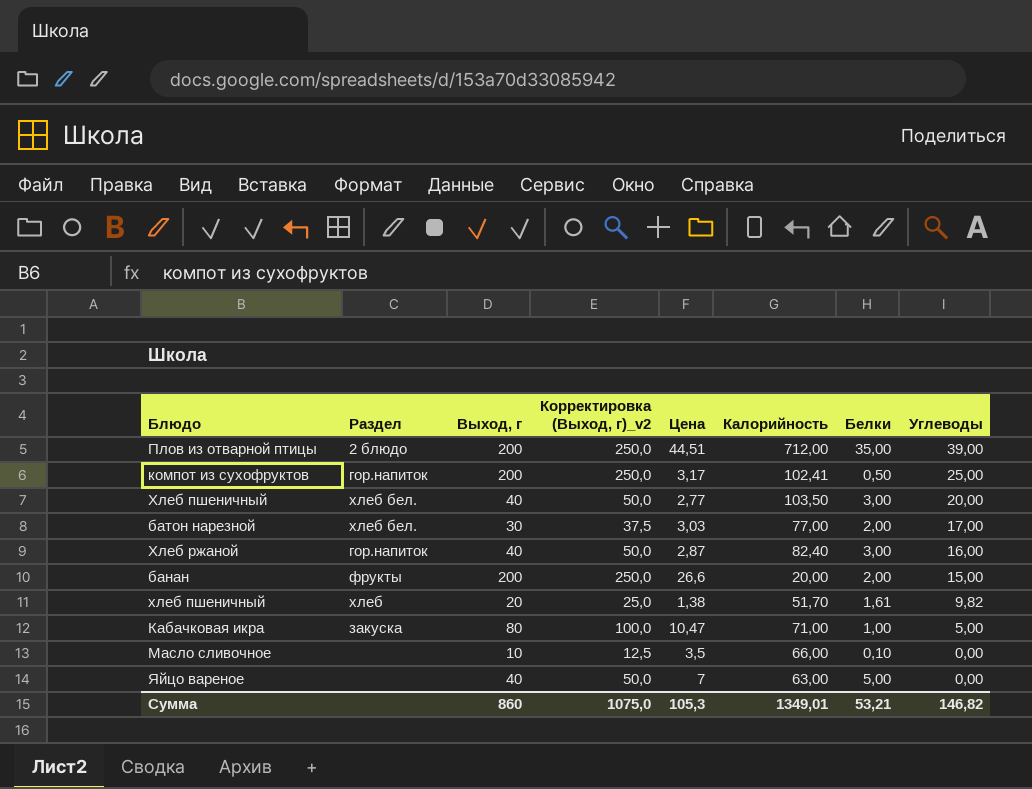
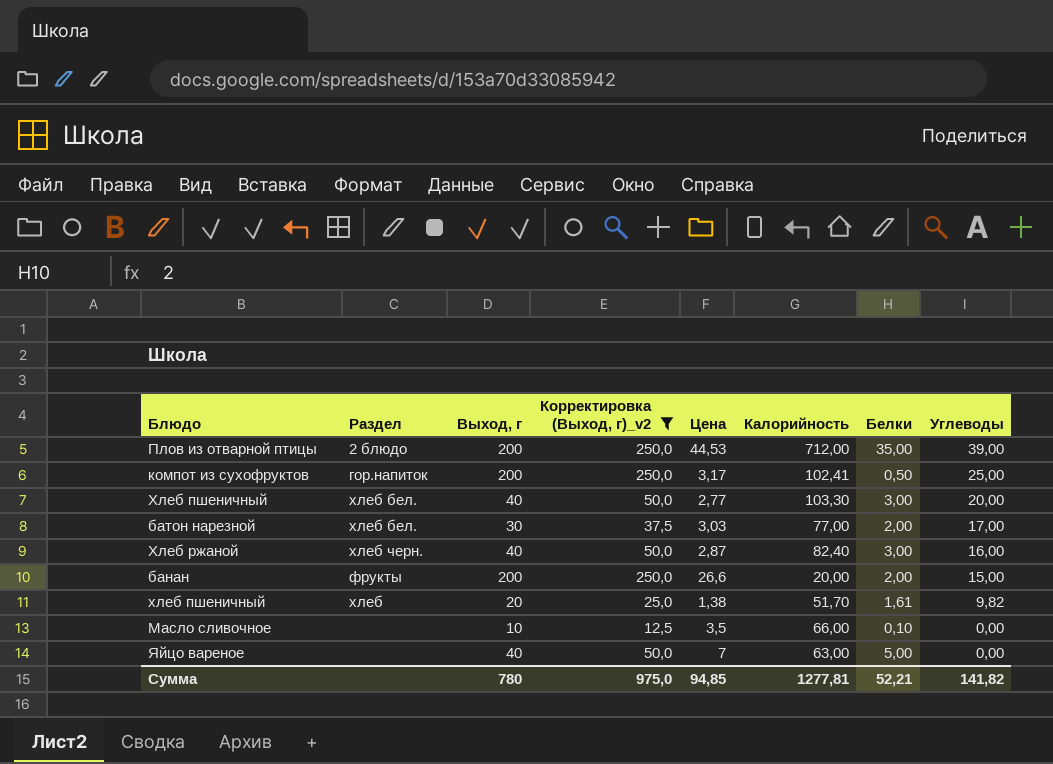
filter: none -> Корректировка (Выход, г)_v2 != 100,0
Плов из отварной птицы | Цена: 44,51 -> 44,53
Хлеб пшеничный | Калорийность: 103,50 -> 103,30
Хлеб ржаной | Раздел: гор.напиток -> хлеб черн.
Сумма | Выход, г: 860 -> 780
Сумма | Корректировка (Выход, г)_v2: 1075,0 -> 975,0
Сумма | Цена: 105,3 -> 94,85
Сумма | Калорийность: 1349,01 -> 1277,81
Сумма | Белки: 53,21 -> 52,21
Сумма | Углеводы: 146,82 -> 141,82

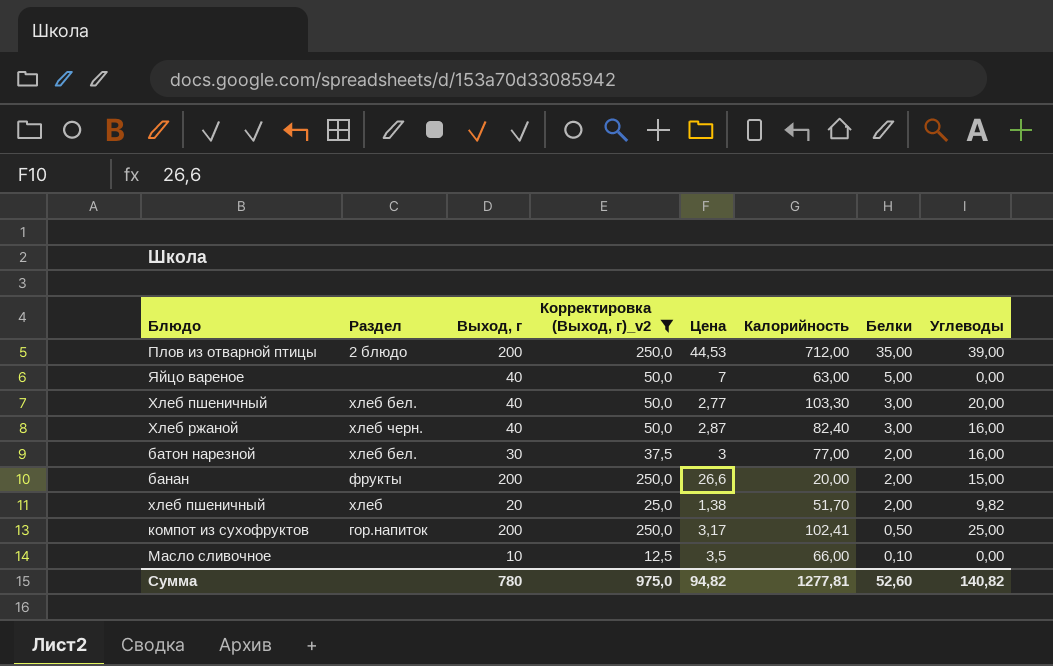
row order: Углеводы descending -> Белки descending
батон нарезной | Цена: 3,03 -> 3
батон нарезной | Углеводы: 17,00 -> 16,00
хлеб пшеничный | Белки: 1,61 -> 2,00
Сумма | Цена: 94,85 -> 94,82
Сумма | Белки: 52,21 -> 52,60
Сумма | Углеводы: 141,82 -> 140,82

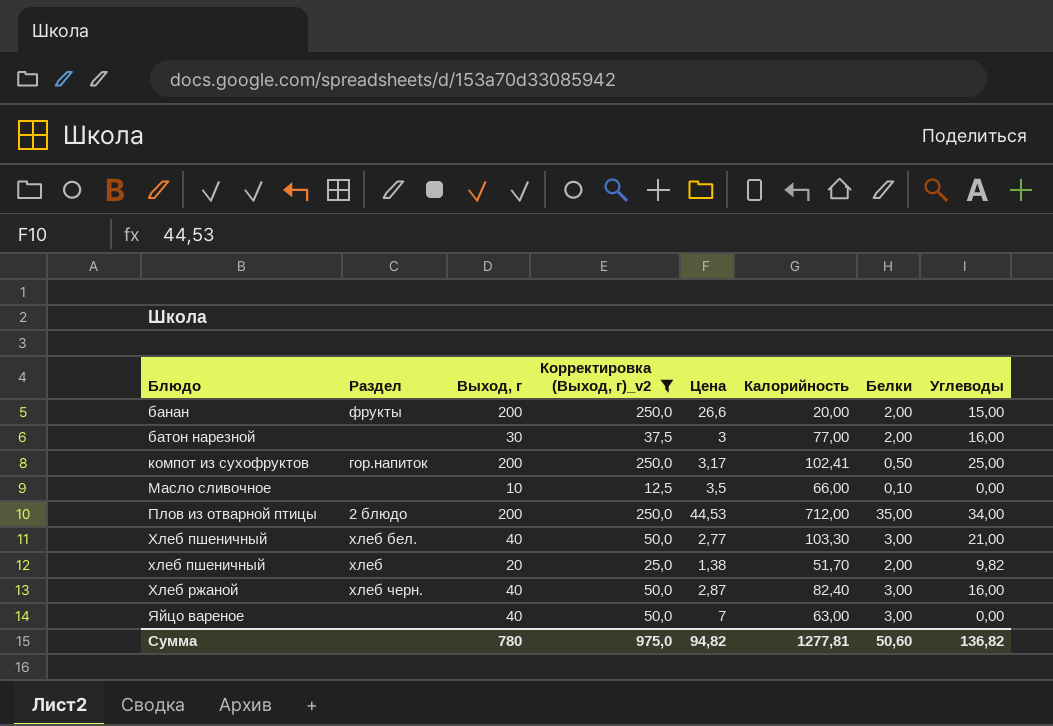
row order: Белки descending -> Блюдо ascending
батон нарезной | Раздел: хлеб бел. -> none
Плов из отварной птицы | Углеводы: 39,00 -> 34,00
Хлеб пшеничный | Углеводы: 20,00 -> 21,00
Яйцо вареное | Белки: 5,00 -> 3,00
Сумма | Белки: 52,60 -> 50,60
Сумма | Углеводы: 140,82 -> 136,82

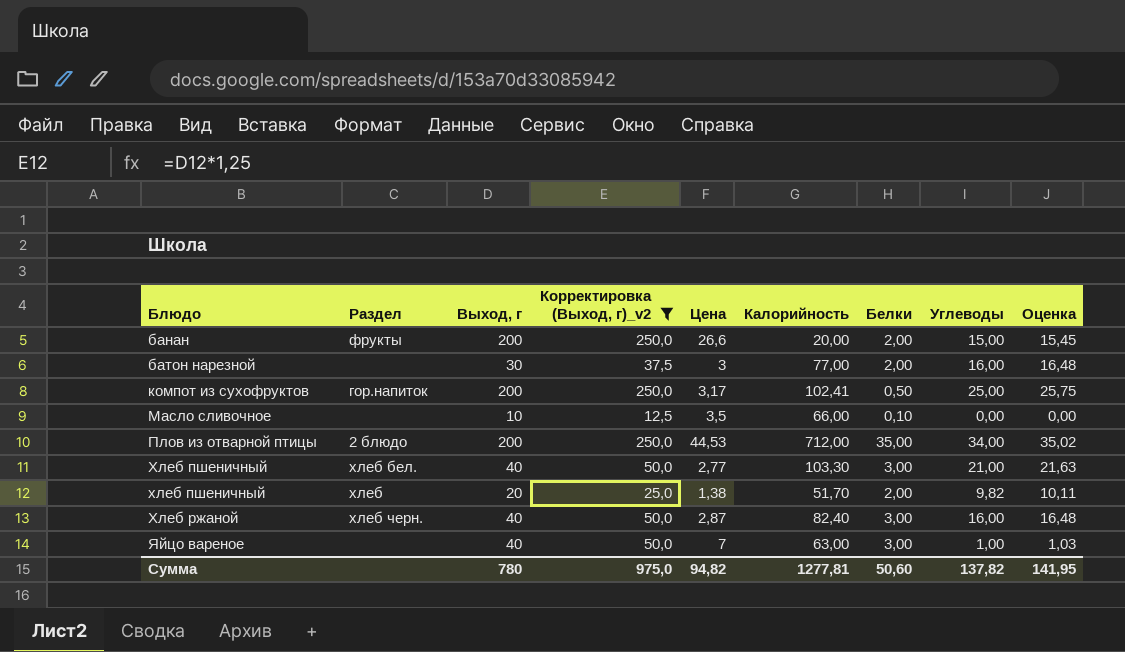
column Оценка | formula: none -> [Углеводы] * 1,03
Яйцо вареное | Углеводы: 0,00 -> 1,00
Сумма | Углеводы: 136,82 -> 137,82

